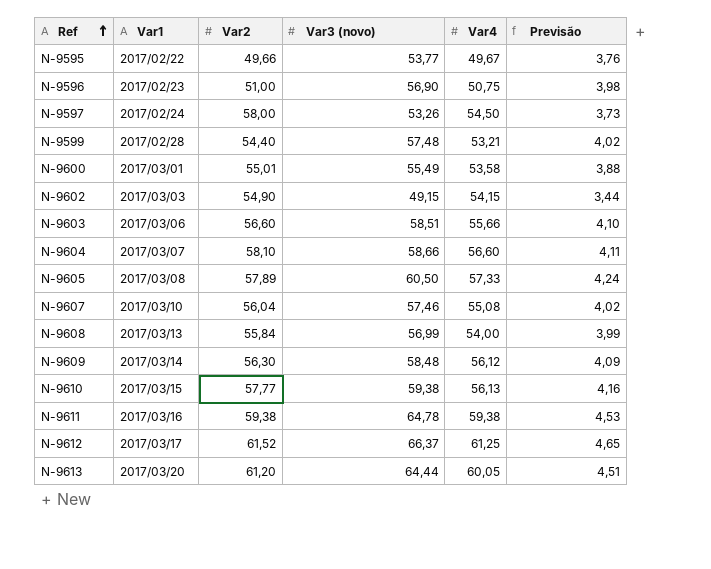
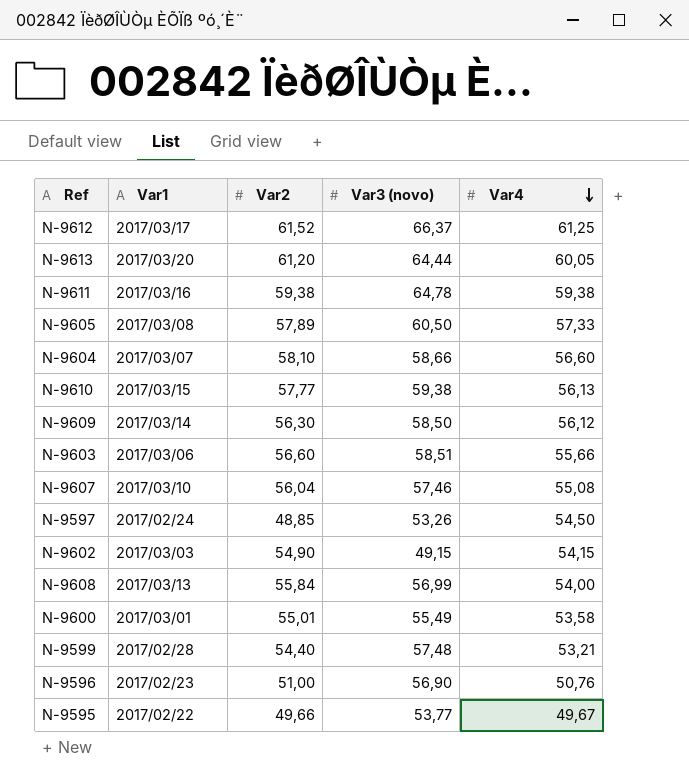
row order: Ref ascending -> Var4 descending
column Previsão | formula: [Var3 (novo)] * 0,07 -> none
N-9609 | Var3 (novo): 58,48 -> 58,50
N-9597 | Var2: 58,00 -> 48,85
N-9596 | Var4: 50,75 -> 50,76

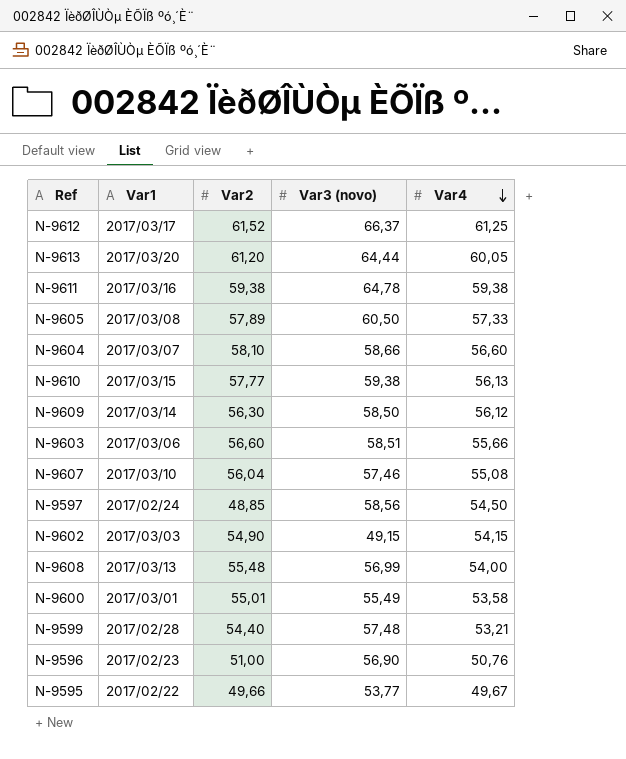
N-9597 | Var3 (novo): 53,26 -> 58,56
N-9608 | Var2: 55,84 -> 55,48

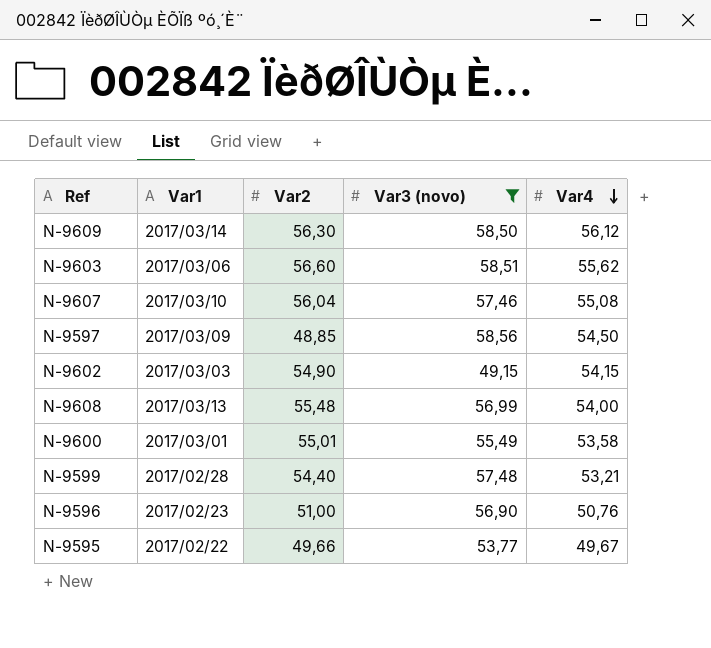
filter: none -> Var3 (novo) <= 58,56
N-9603 | Var4: 55,66 -> 55,62
N-9597 | Var1: 2017/02/24 -> 2017/03/09

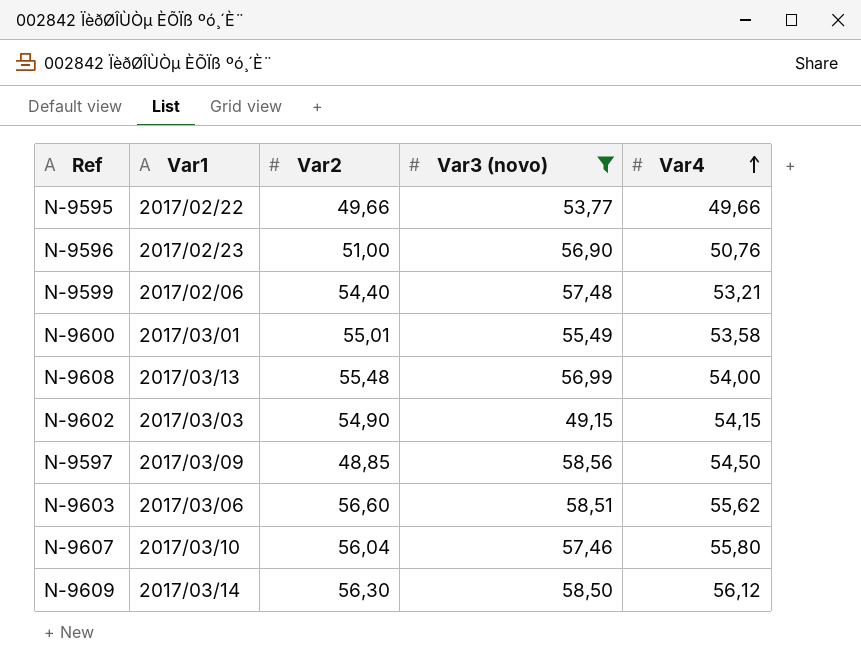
row order: Var4 descending -> Var4 ascending
N-9595 | Var4: 49,67 -> 49,66
N-9599 | Var1: 2017/02/28 -> 2017/02/06
N-9607 | Var4: 55,08 -> 55,80

